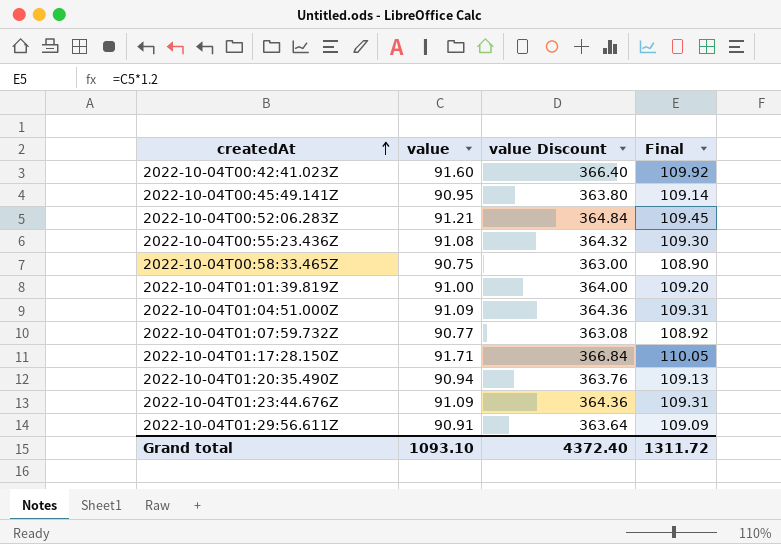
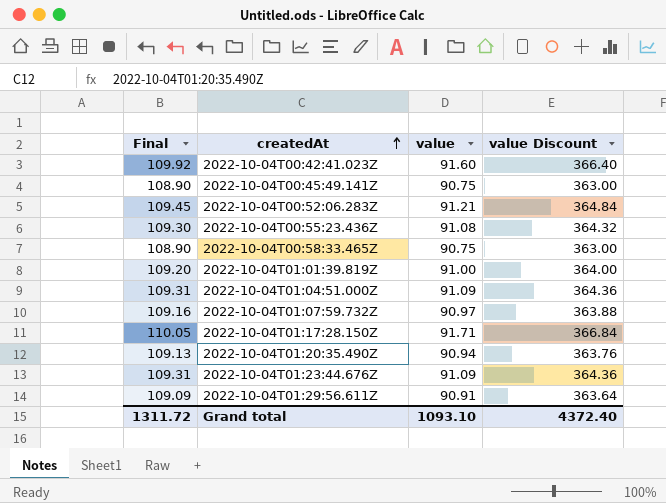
column Final | position: 4 -> 1
2022-10-04T00:45:49.141Z | Final: 109.14 -> 108.90
2022-10-04T00:45:49.141Z | value: 90.95 -> 90.75
2022-10-04T00:45:49.141Z | value Discount: 363.80 -> 363.00
2022-10-04T01:07:59.732Z | Final: 108.92 -> 109.16
2022-10-04T01:07:59.732Z | value: 90.77 -> 90.97
2022-10-04T01:07:59.732Z | value Discount: 363.08 -> 363.88

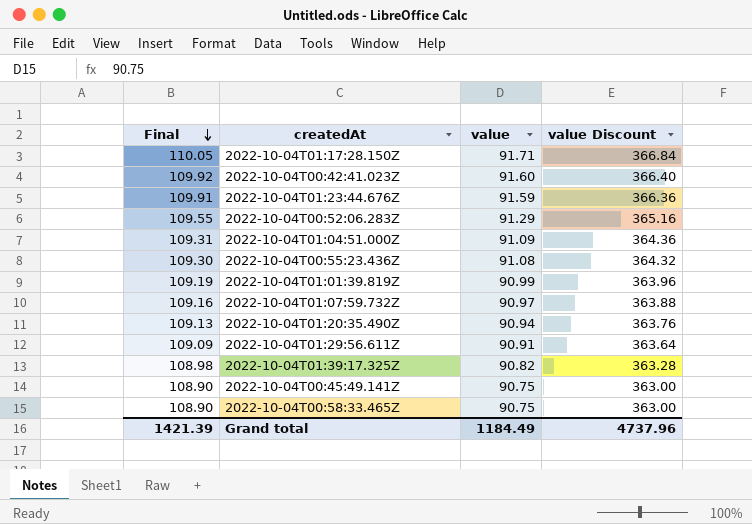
row order: createdAt ascending -> Final descending
2022-10-04T01:23:44.676Z | Final: 109.31 -> 109.91
2022-10-04T01:23:44.676Z | value: 91.09 -> 91.59
2022-10-04T01:23:44.676Z | value Discount: 364.36 -> 366.36
2022-10-04T00:52:06.283Z | Final: 109.45 -> 109.55
2022-10-04T00:52:06.283Z | value: 91.21 -> 91.29
2022-10-04T00:52:06.283Z | value Discount: 364.84 -> 365.16
2022-10-04T01:01:39.819Z | Final: 109.20 -> 109.19
2022-10-04T01:01:39.819Z | value: 91.00 -> 90.99
2022-10-04T01:01:39.819Z | value Discount: 364.00 -> 363.96
row 2022-10-04T01:39:17.325Z: none -> 108.98 | 90.82 | 363.28
Grand total | Final: 1311.72 -> 1421.39
Grand total | value: 1093.10 -> 1184.49
Grand total | value Discount: 4372.40 -> 4737.96

